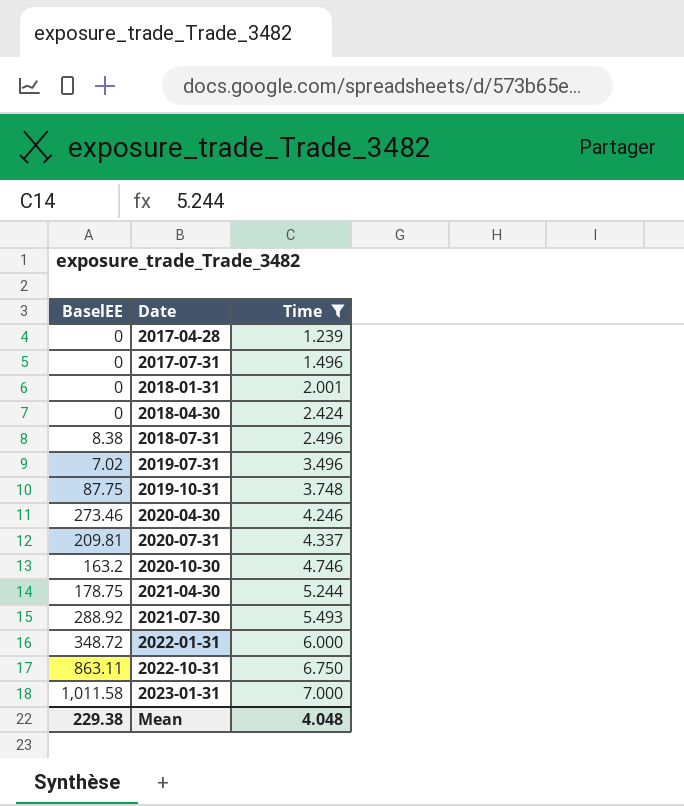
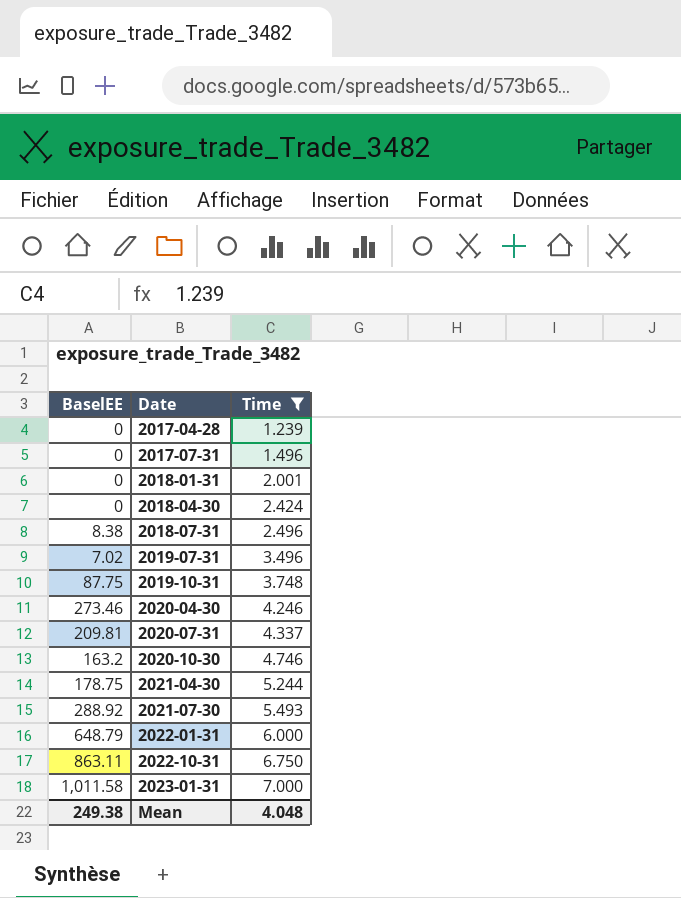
2022-01-31 | BaselEE: 348.72 -> 648.79
Mean | BaselEE: 229.38 -> 249.38

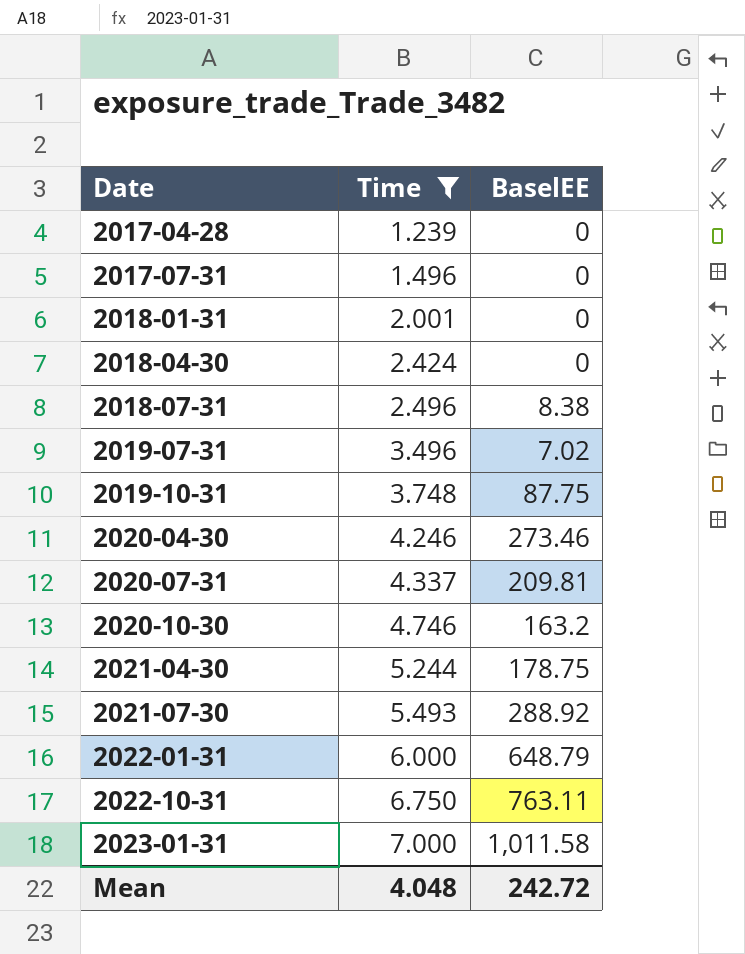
column BaselEE | position: 1 -> 3
2022-10-31 | BaselEE: 863.11 -> 763.11
Mean | BaselEE: 249.38 -> 242.72

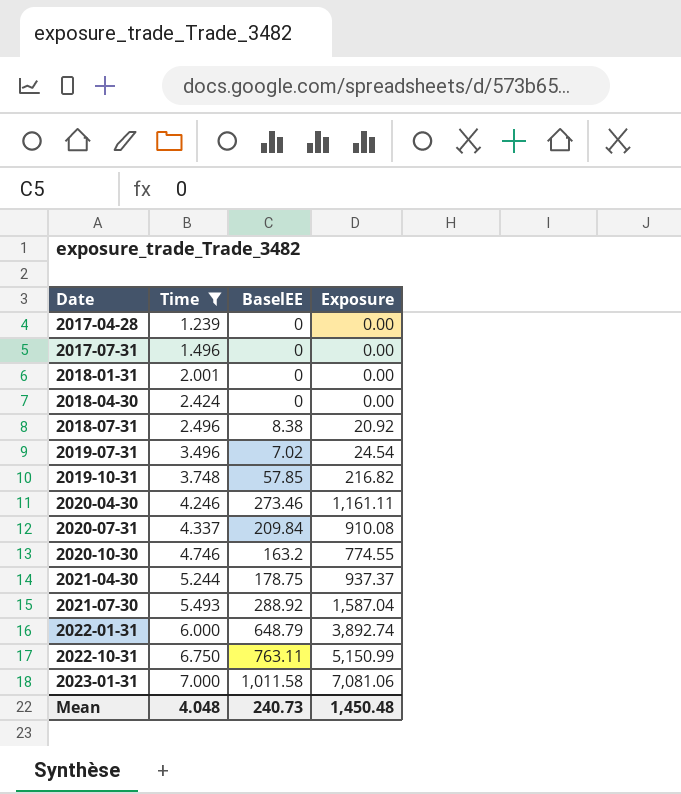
column Exposure | formula: none -> [Time] * [BaselEE]
2019-10-31 | BaselEE: 87.75 -> 57.85
2020-07-31 | BaselEE: 209.81 -> 209.84
Mean | BaselEE: 242.72 -> 240.73

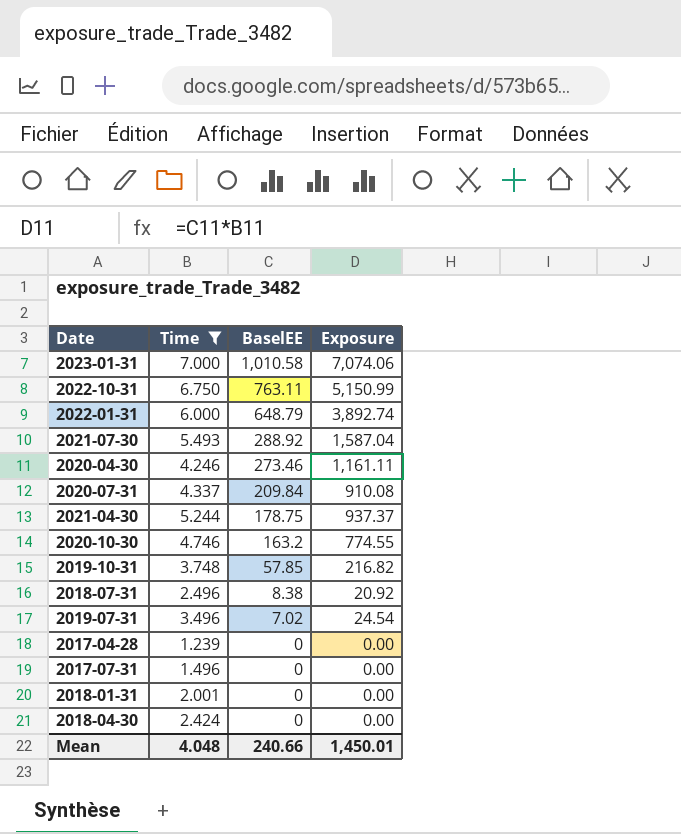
row order: Date ascending -> BaselEE descending
2023-01-31 | BaselEE: 1,011.58 -> 1,010.58
2023-01-31 | Exposure: 7,081.06 -> 7,074.06
Mean | BaselEE: 240.73 -> 240.66
Mean | Exposure: 1,450.48 -> 1,450.01

